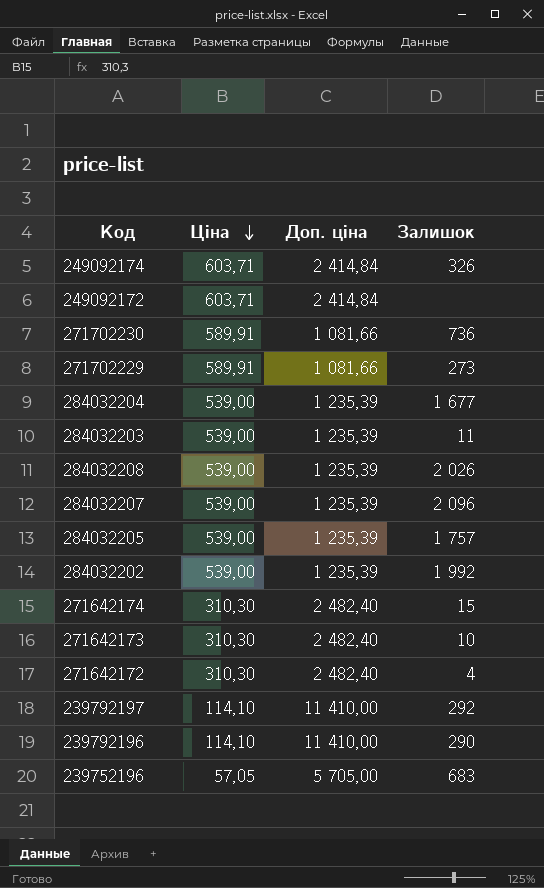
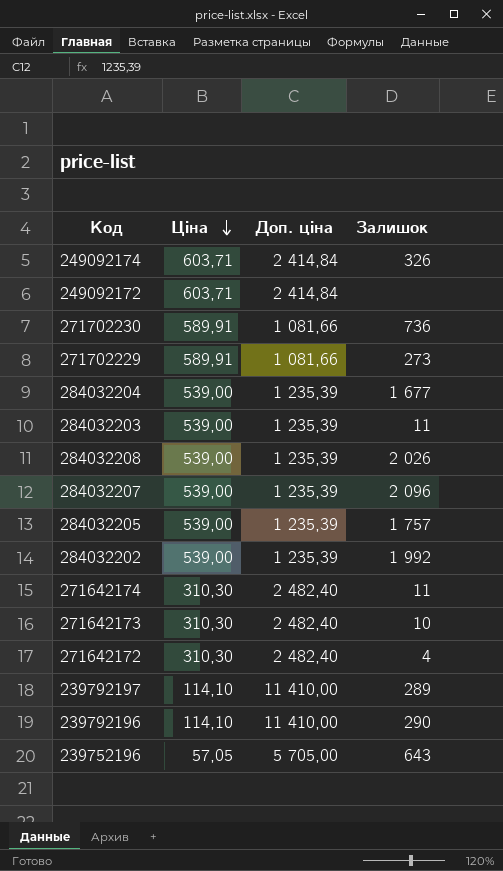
271642174 | Залишок: 15 -> 11
239792197 | Залишок: 292 -> 289
239752196 | Залишок: 683 -> 643

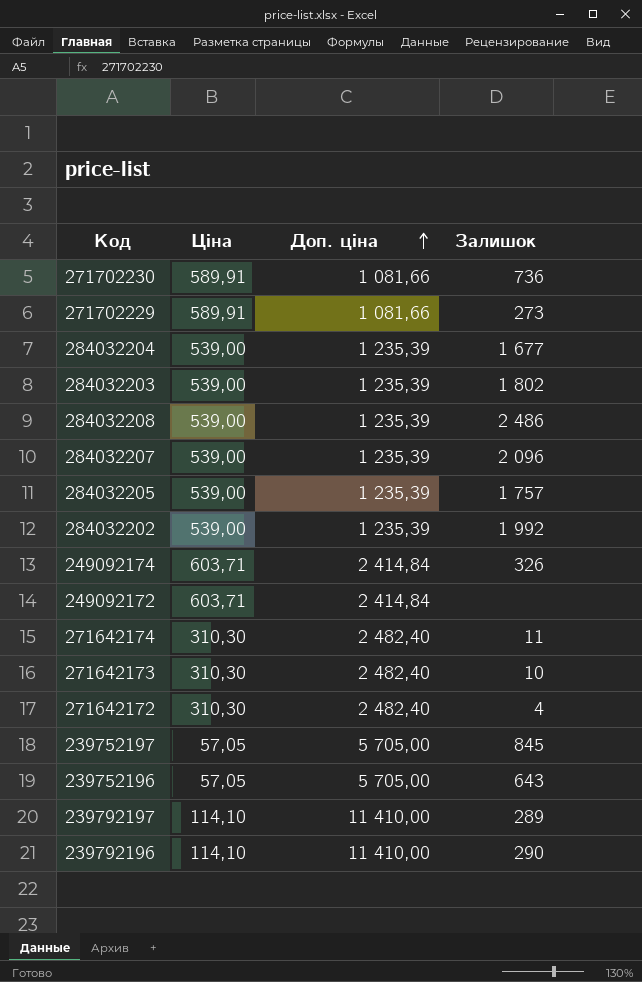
row order: Ціна descending -> Доп. ціна ascending
284032203 | Залишок: 11 -> 1 802
284032208 | Залишок: 2 026 -> 2 486
row 239752197: none -> 57,05 | 5 705,00 | 845

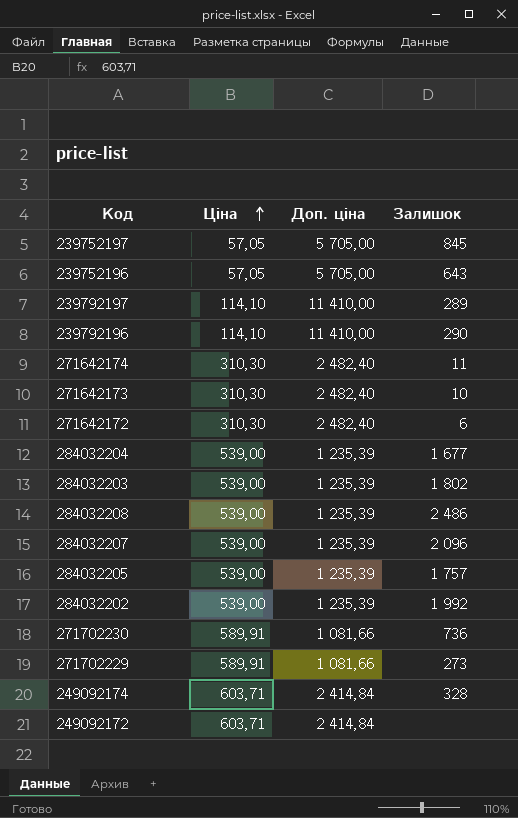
row order: Доп. ціна ascending -> Ціна ascending
271642172 | Залишок: 4 -> 6
249092174 | Залишок: 326 -> 328

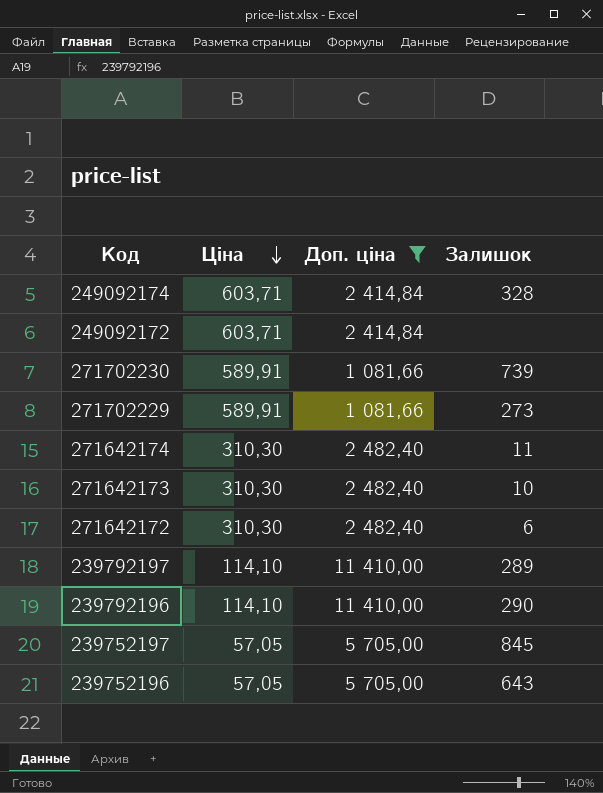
filter: none -> Доп. ціна != 1 235,39
row order: Ціна ascending -> Ціна descending
271702230 | Залишок: 736 -> 739

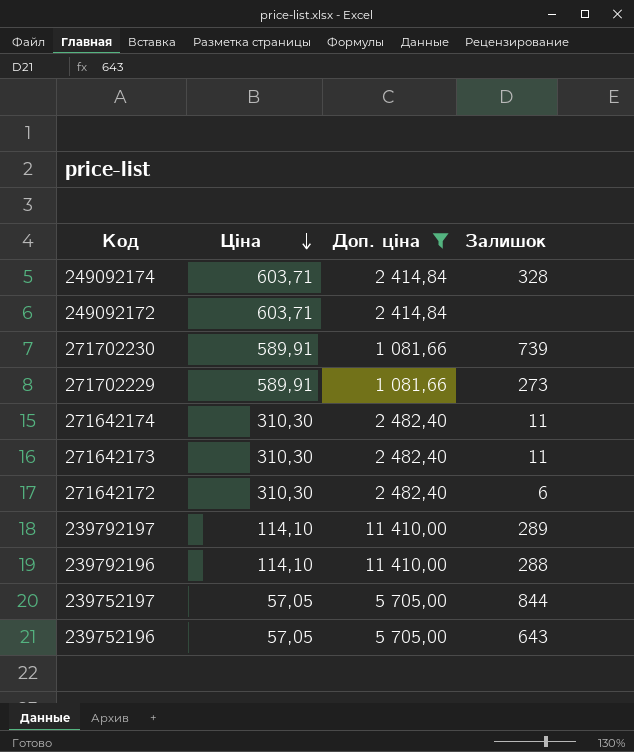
271642173 | Залишок: 10 -> 11
239792196 | Залишок: 290 -> 288
239752197 | Залишок: 845 -> 844

